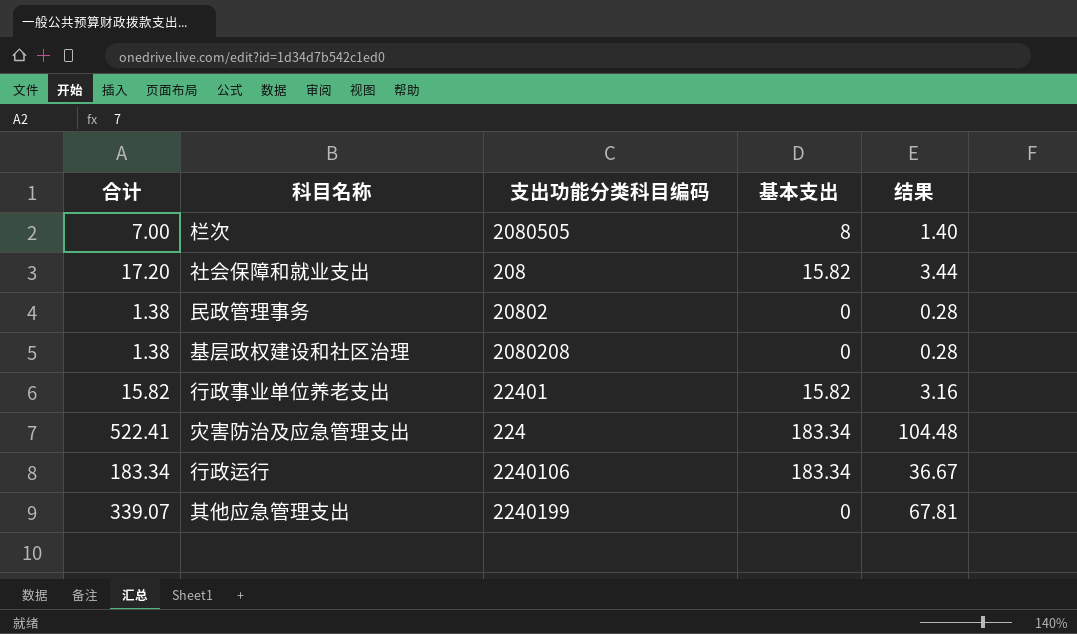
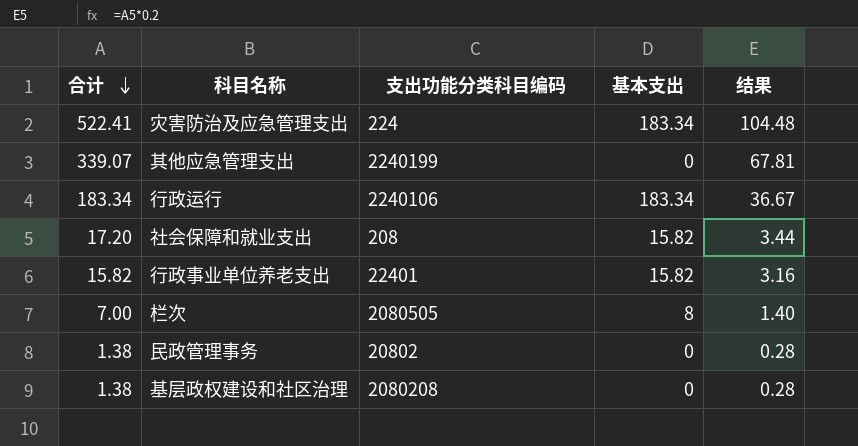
row order: none -> 合计 descending

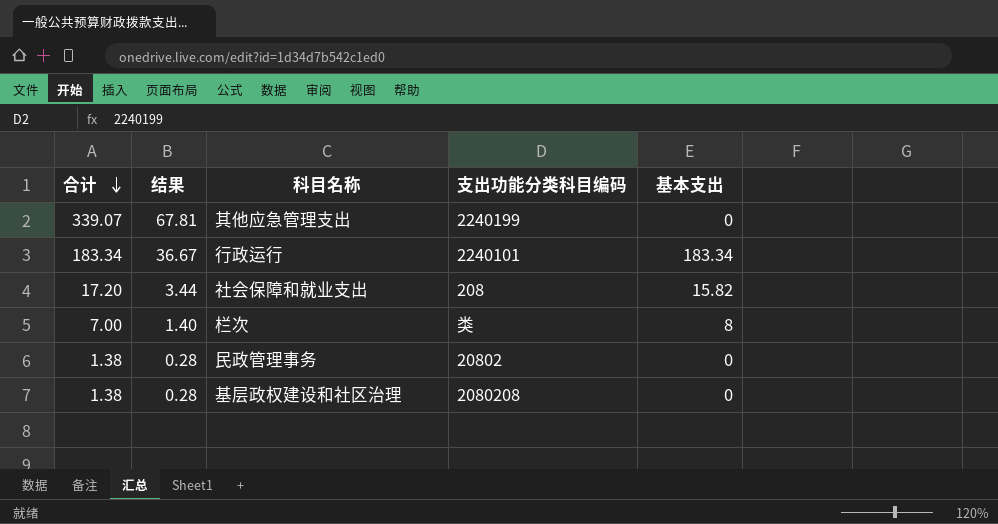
column 结果 | position: 5 -> 2
row 灾害防治及应急管理支出: 522.41 | 224 | 183.34 | 104.48 -> none
row 行政事业单位养老支出: 15.82 | 22401 | 15.82 | 3.16 -> none
行政运行 | 支出功能分类科目编码: 2240106 -> 2240101
栏次 | 支出功能分类科目编码: 2080505 -> 类

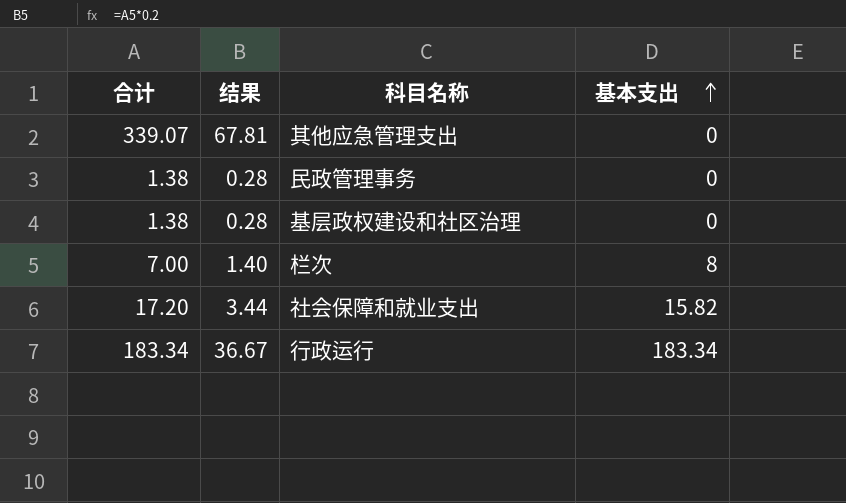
row order: 合计 descending -> 基本支出 ascending
column 支出功能分类科目编码 | position: 4 -> none

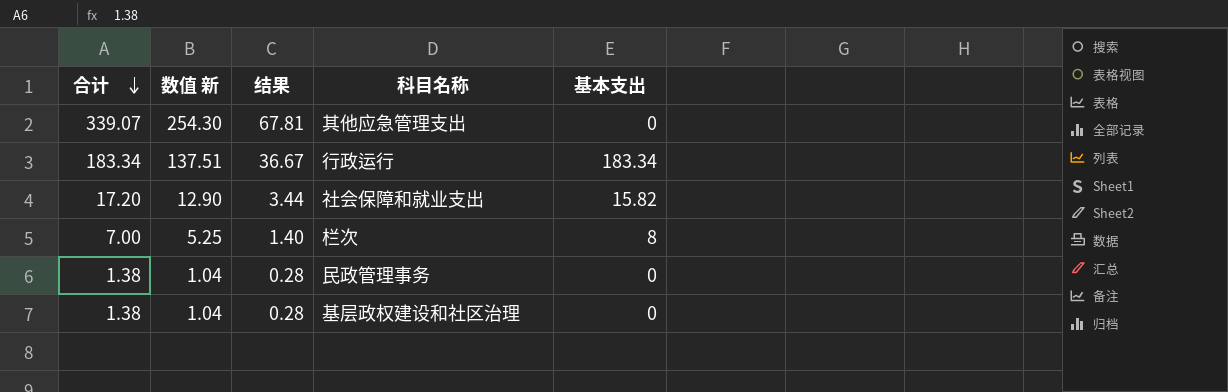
row order: 基本支出 ascending -> 合计 descending
column 数值 新 | formula: none -> [合计] * 0.75

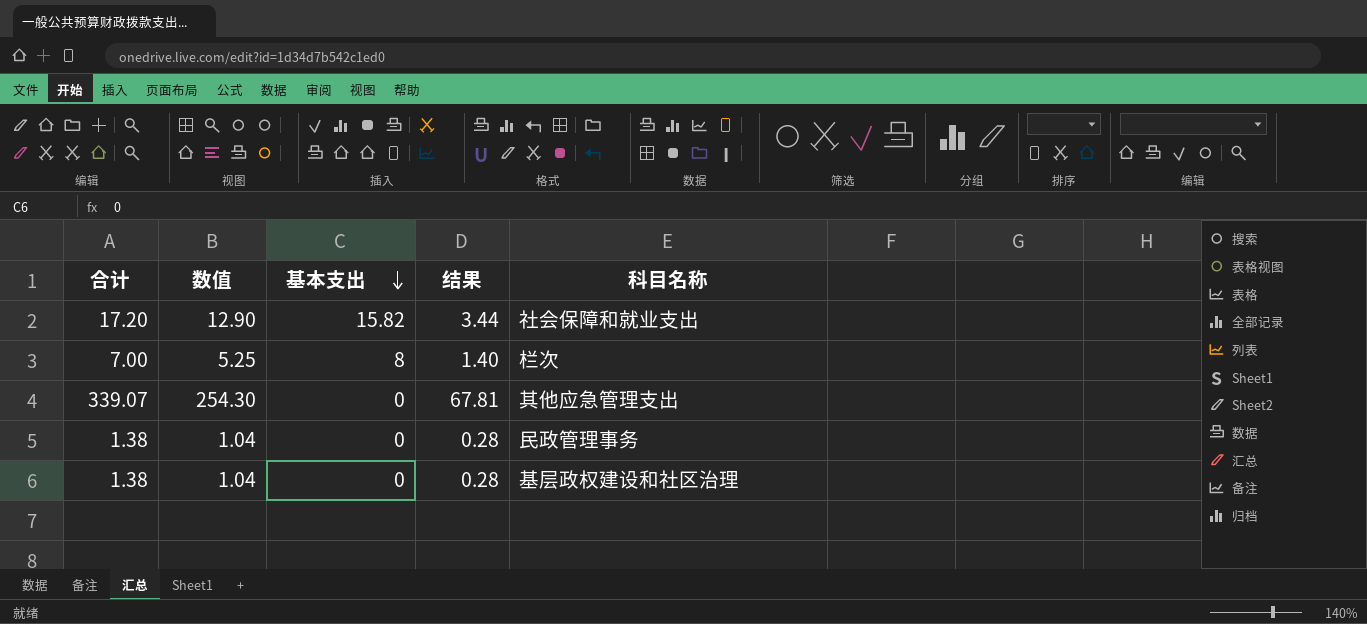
row order: 合计 descending -> 基本支出 descending
column name: 数值 新 -> 数值
column 基本支出 | position: 5 -> 3
row 行政运行: 183.34 | 137.51 | 36.67 | 183.34 -> none

